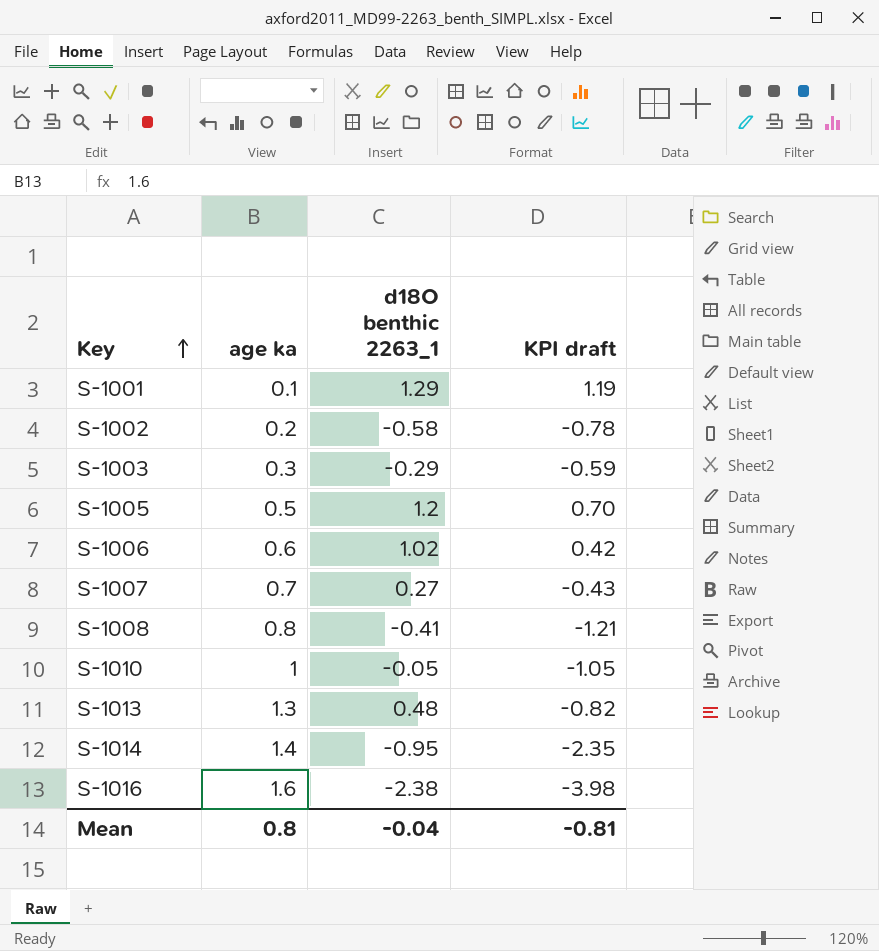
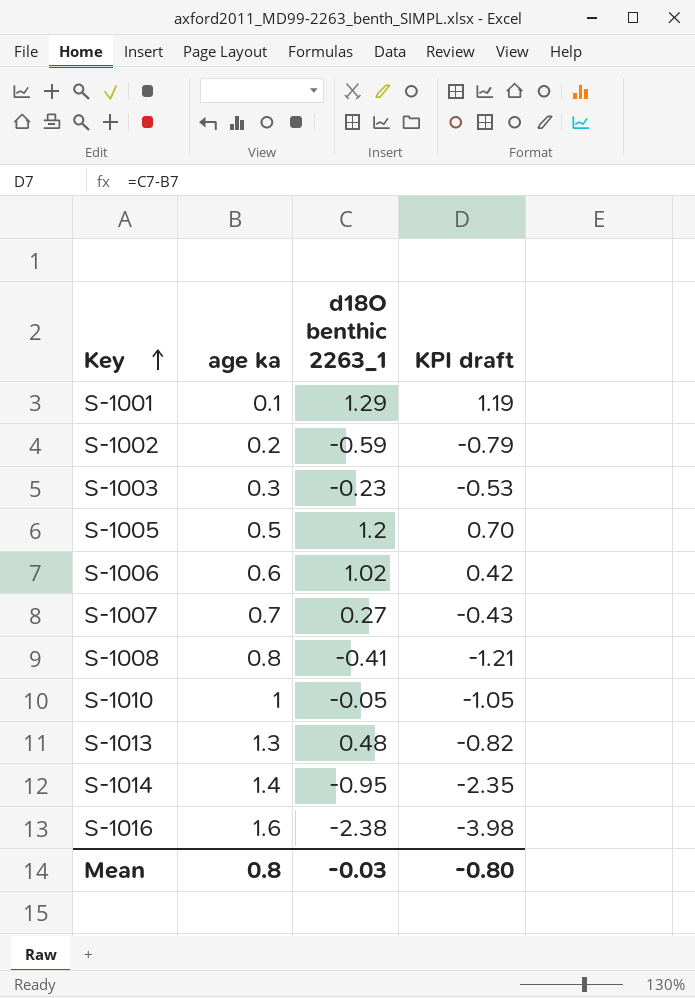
S-1002 | d18O benthic 2263_1: -0.58 -> -0.59
S-1002 | KPI draft: -0.78 -> -0.79
S-1003 | d18O benthic 2263_1: -0.29 -> -0.23
S-1003 | KPI draft: -0.59 -> -0.53
Mean | d18O benthic 2263_1: -0.04 -> -0.03
Mean | KPI draft: -0.81 -> -0.80

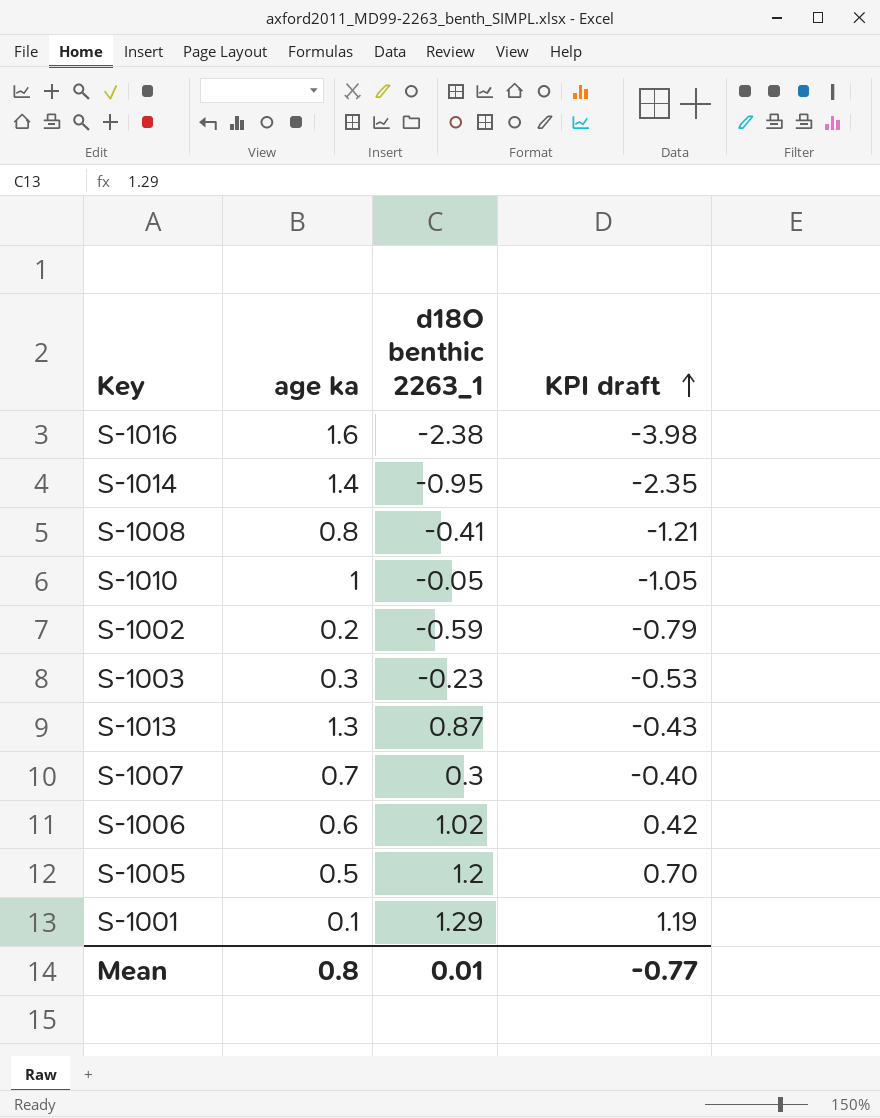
row order: Key ascending -> KPI draft ascending
S-1013 | d18O benthic 2263_1: 0.48 -> 0.87
S-1013 | KPI draft: -0.82 -> -0.43
S-1007 | d18O benthic 2263_1: 0.27 -> 0.3
S-1007 | KPI draft: -0.43 -> -0.40
Mean | d18O benthic 2263_1: -0.03 -> 0.01
Mean | KPI draft: -0.80 -> -0.77

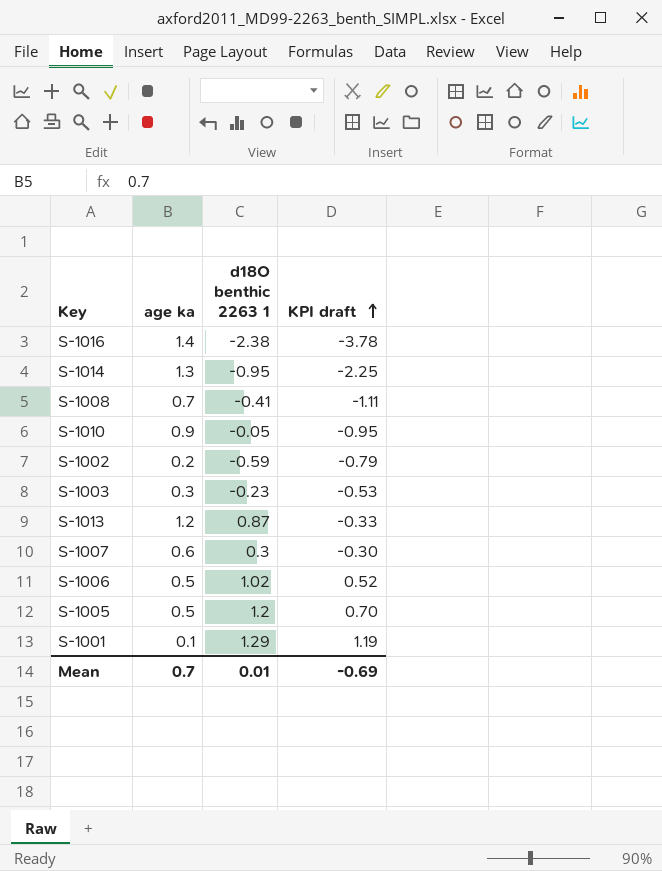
column name: d18O benthic 2263_1 -> d18O benthic 2263 1
S-1016 | age ka: 1.6 -> 1.4
S-1016 | KPI draft: -3.98 -> -3.78
S-1014 | age ka: 1.4 -> 1.3
S-1014 | KPI draft: -2.35 -> -2.25
S-1008 | age ka: 0.8 -> 0.7
S-1008 | KPI draft: -1.21 -> -1.11
S-1010 | age ka: 1 -> 0.9
S-1010 | KPI draft: -1.05 -> -0.95
S-1013 | age ka: 1.3 -> 1.2
S-1013 | KPI draft: -0.43 -> -0.33
S-1007 | age ka: 0.7 -> 0.6
S-1007 | KPI draft: -0.40 -> -0.30
S-1006 | age ka: 0.6 -> 0.5
S-1006 | KPI draft: 0.42 -> 0.52
Mean | age ka: 0.8 -> 0.7
Mean | KPI draft: -0.77 -> -0.69

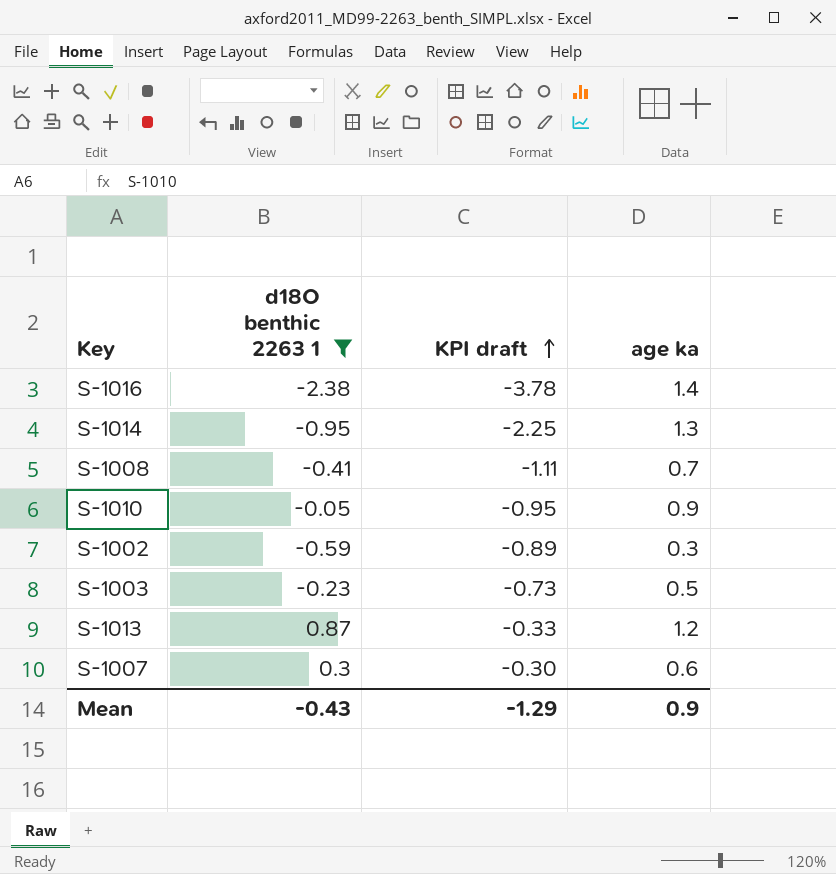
filter: none -> d18O benthic 2263 1 <= 0.87
column age ka | position: 2 -> 4
S-1002 | KPI draft: -0.79 -> -0.89
S-1002 | age ka: 0.2 -> 0.3
S-1003 | KPI draft: -0.53 -> -0.73
S-1003 | age ka: 0.3 -> 0.5
Mean | d18O benthic 2263 1: 0.01 -> -0.43
Mean | KPI draft: -0.69 -> -1.29
Mean | age ka: 0.7 -> 0.9

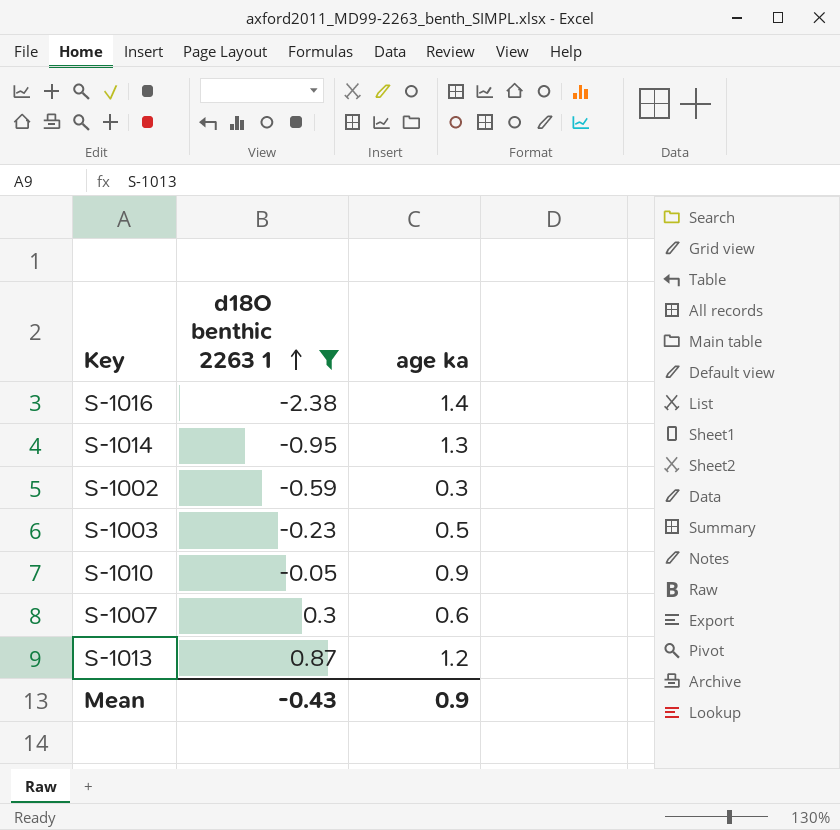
row order: KPI draft ascending -> d18O benthic 2263 1 ascending
column KPI draft | formula: [d18O benthic 2263 1] - [age ka] -> none
row S-1008: -0.41 | -1.11 | 0.7 -> none

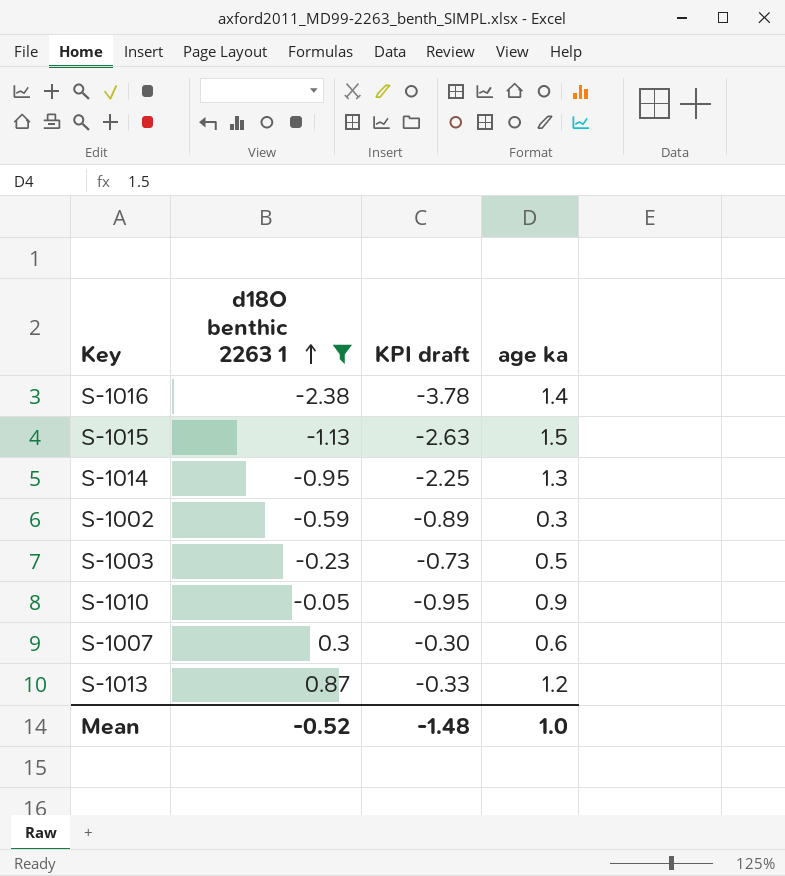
column KPI draft | formula: none -> [d18O benthic 2263 1] - [age ka]
row S-1015: none -> -1.13 | -2.63 | 1.5
Mean | d18O benthic 2263 1: -0.43 -> -0.52
Mean | age ka: 0.9 -> 1.0

